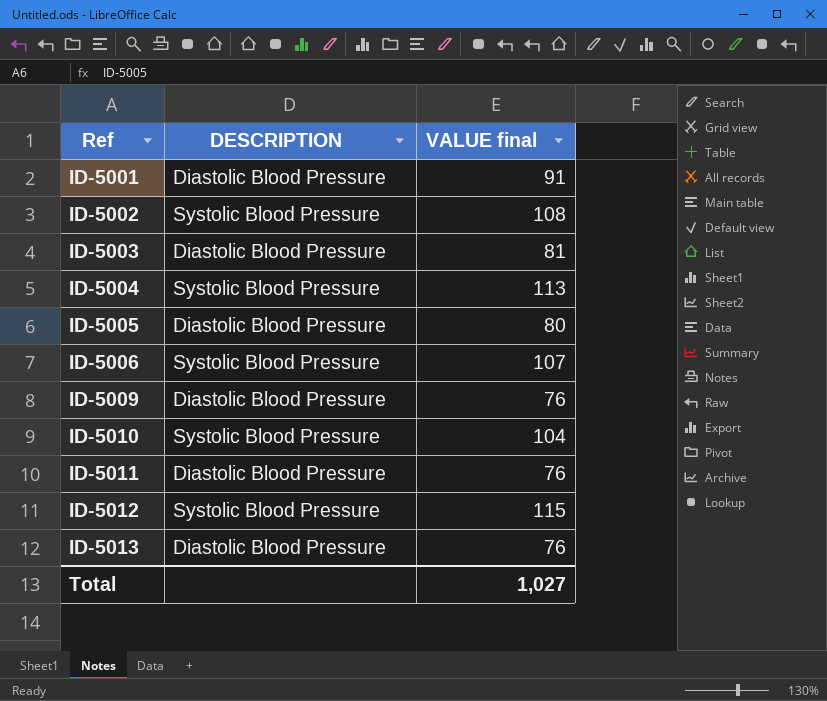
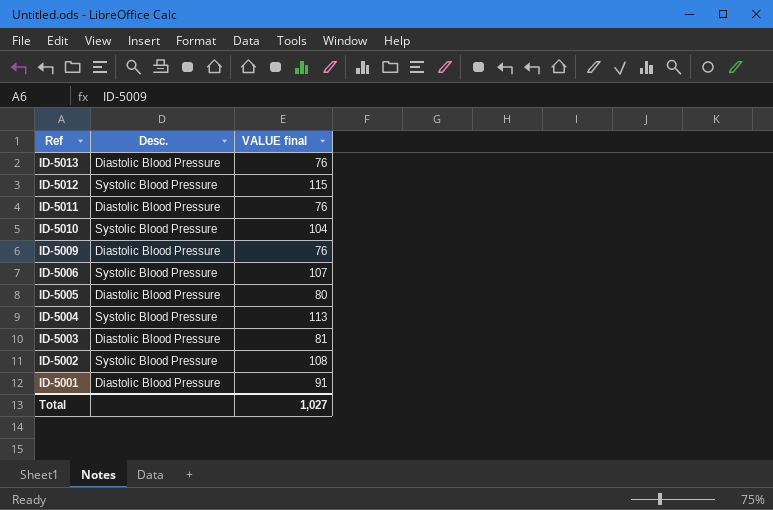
row order: Ref ascending -> Ref descending
column name: DESCRIPTION -> Desc.

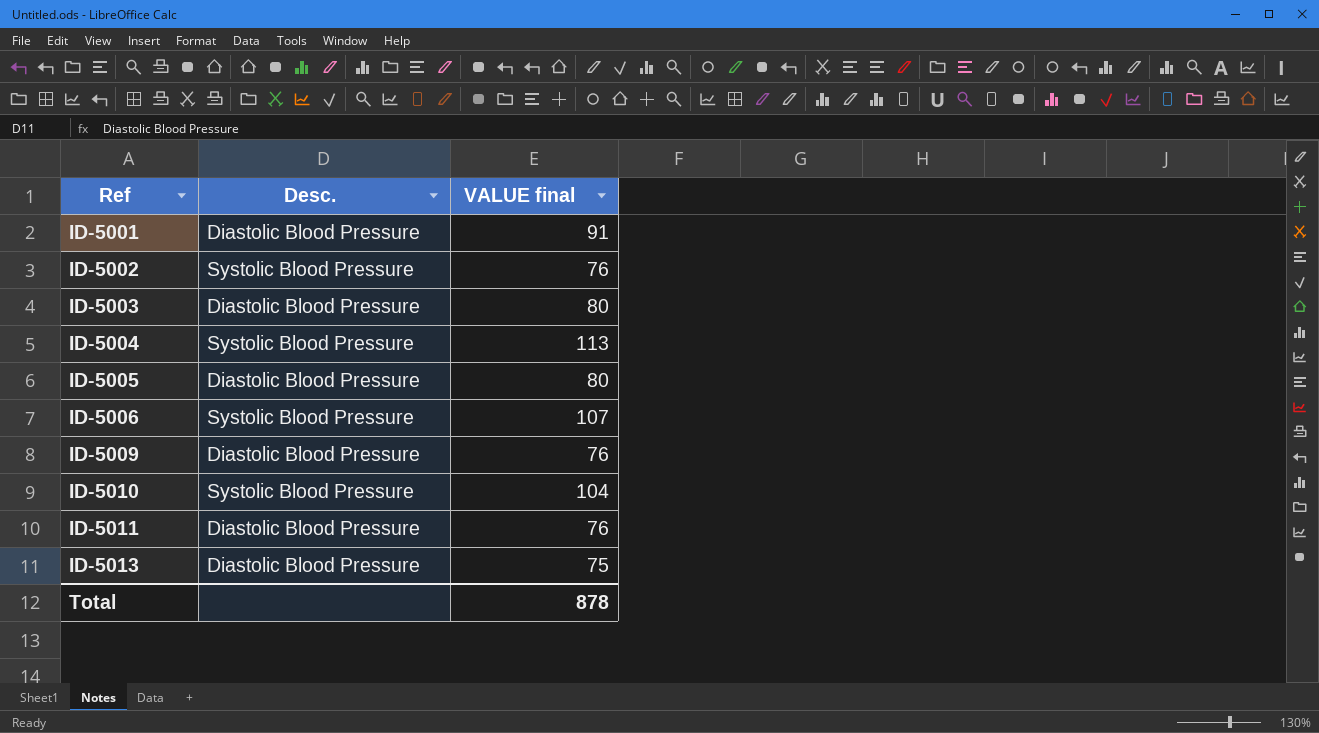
row order: Ref descending -> Ref ascending
row ID-5012: Systolic Blood Pressure | 115 -> none
ID-5002 | VALUE final: 108 -> 76
ID-5003 | VALUE final: 81 -> 80
ID-5013 | VALUE final: 76 -> 75
Total | VALUE final: 1,027 -> 878

